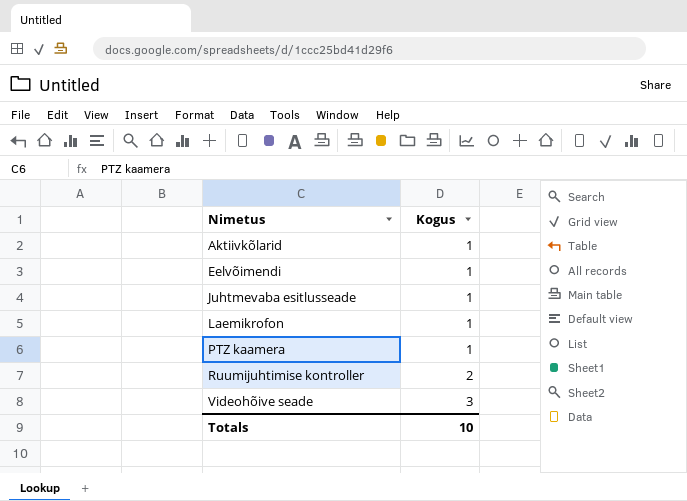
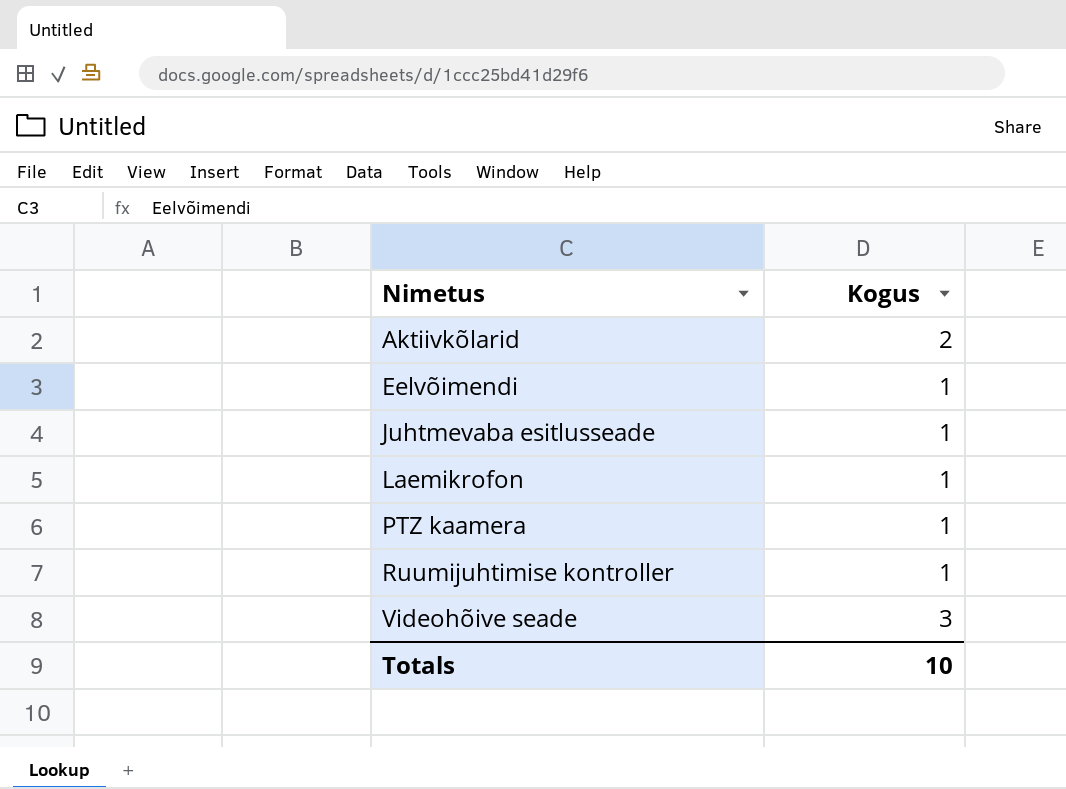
Aktiivkõlarid | Kogus: 1 -> 2
Ruumijuhtimise kontroller | Kogus: 2 -> 1

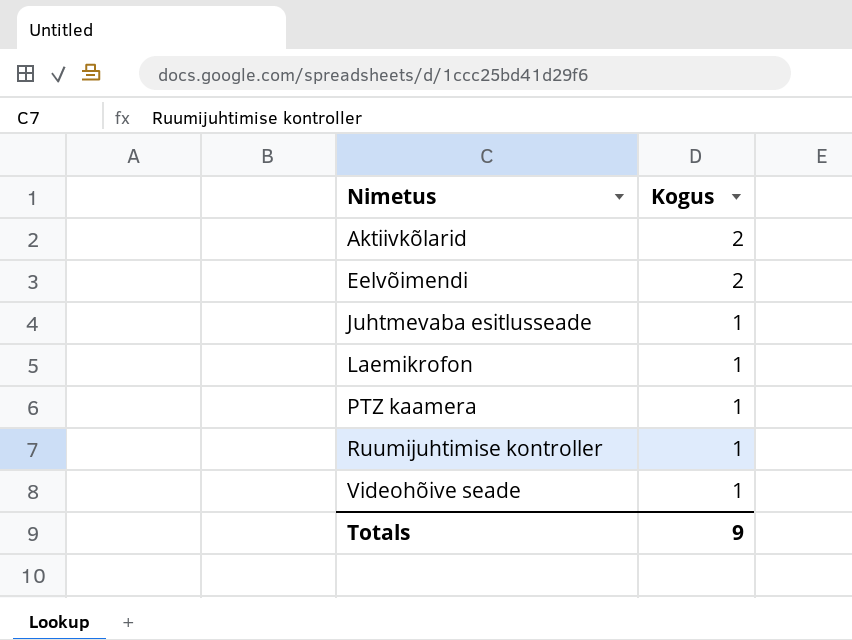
Eelvõimendi | Kogus: 1 -> 2
Videohõive seade | Kogus: 3 -> 1
Totals | Kogus: 10 -> 9

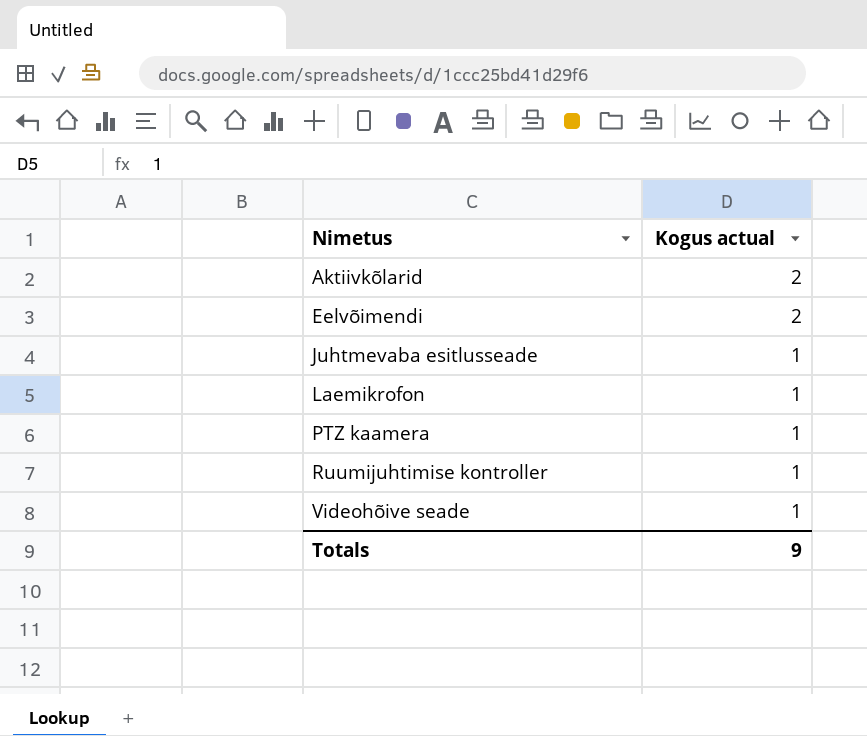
column name: Kogus -> Kogus actual

